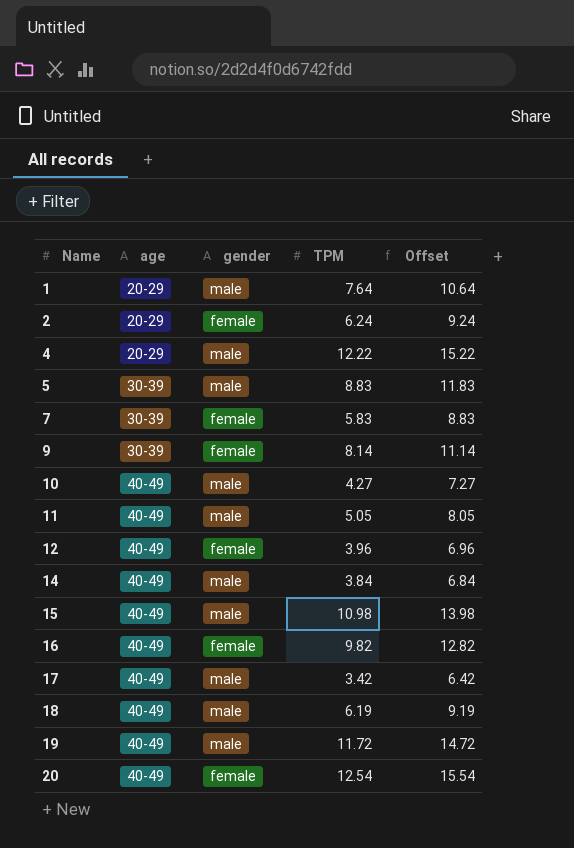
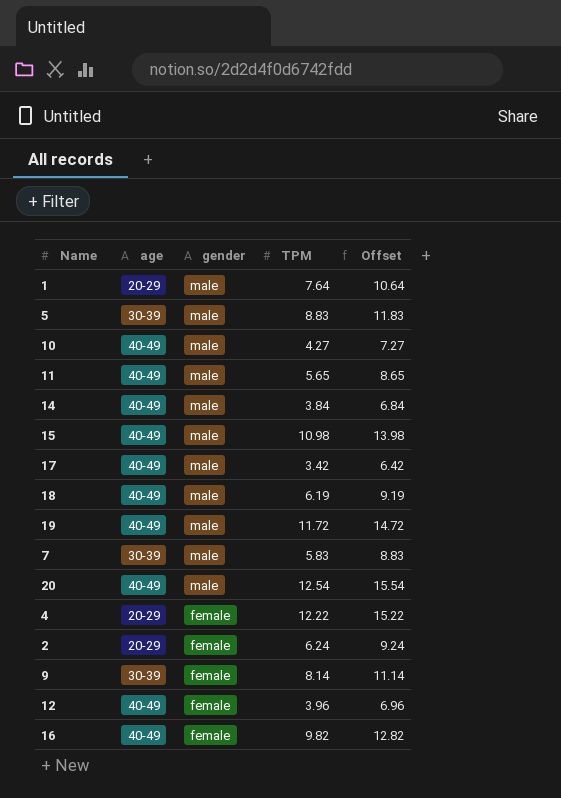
row order: Name ascending -> gender descending
11 | TPM: 5.05 -> 5.65
11 | Offset: 8.05 -> 8.65
7 | gender: female -> male
20 | gender: female -> male
4 | gender: male -> female

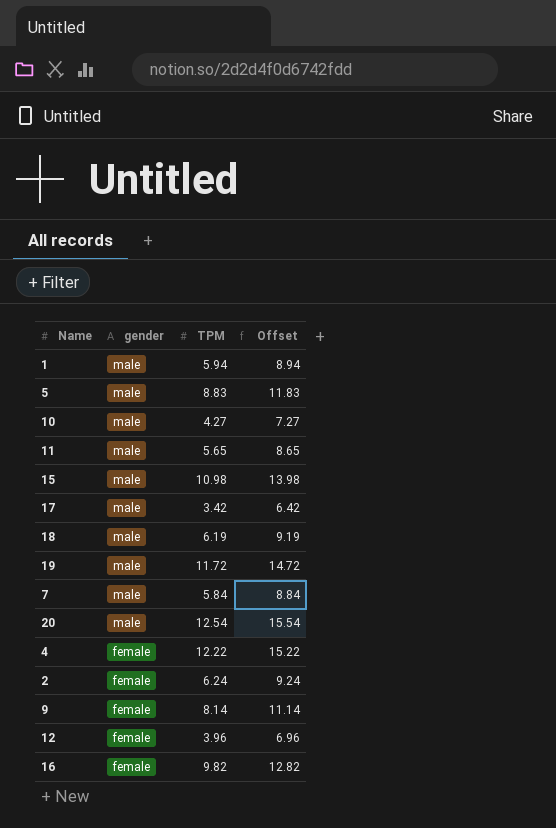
column age | position: 2 -> none
row 14: 40-49 | male | 3.84 | 6.84 -> none
1 | TPM: 7.64 -> 5.94
1 | Offset: 10.64 -> 8.94
7 | TPM: 5.83 -> 5.84
7 | Offset: 8.83 -> 8.84

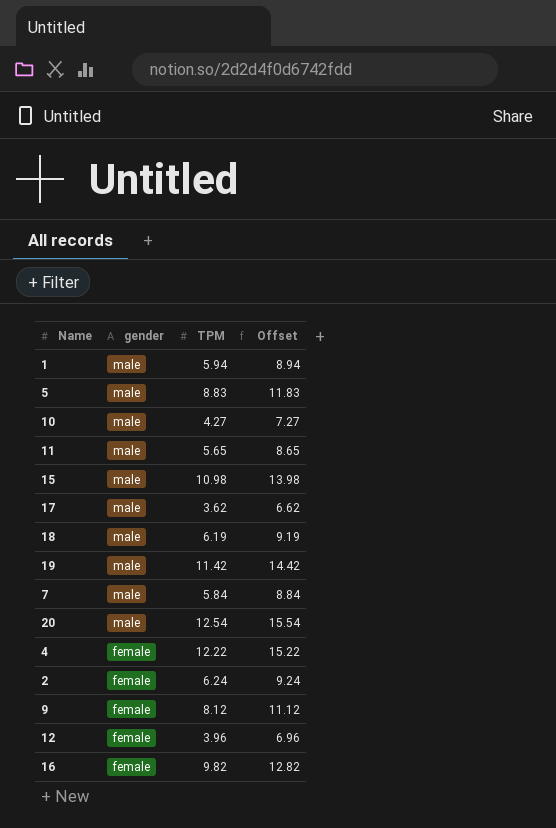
17 | TPM: 3.42 -> 3.62
17 | Offset: 6.42 -> 6.62
19 | TPM: 11.72 -> 11.42
19 | Offset: 14.72 -> 14.42
9 | TPM: 8.14 -> 8.12
9 | Offset: 11.14 -> 11.12

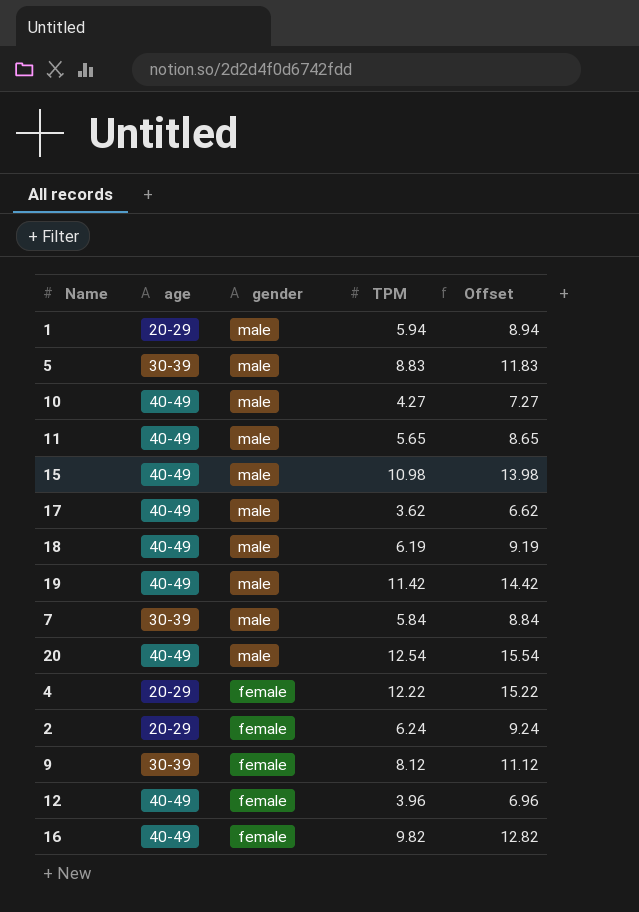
column age | position: none -> 2

